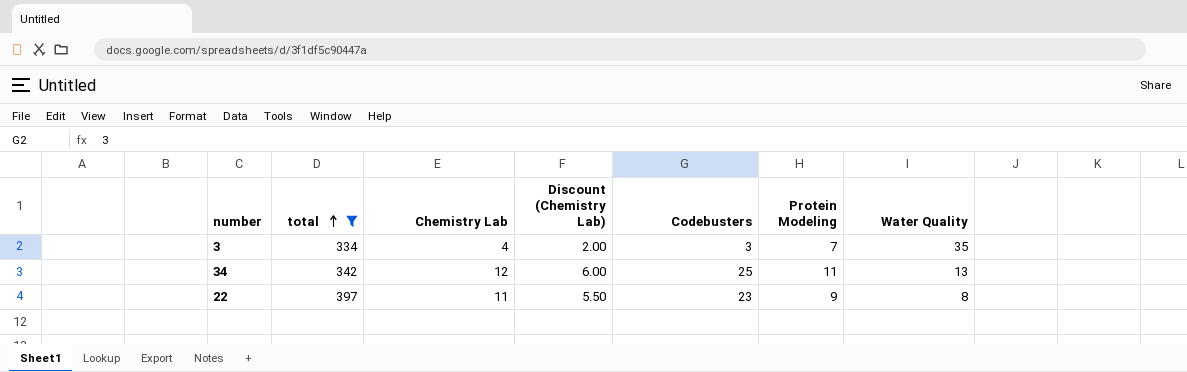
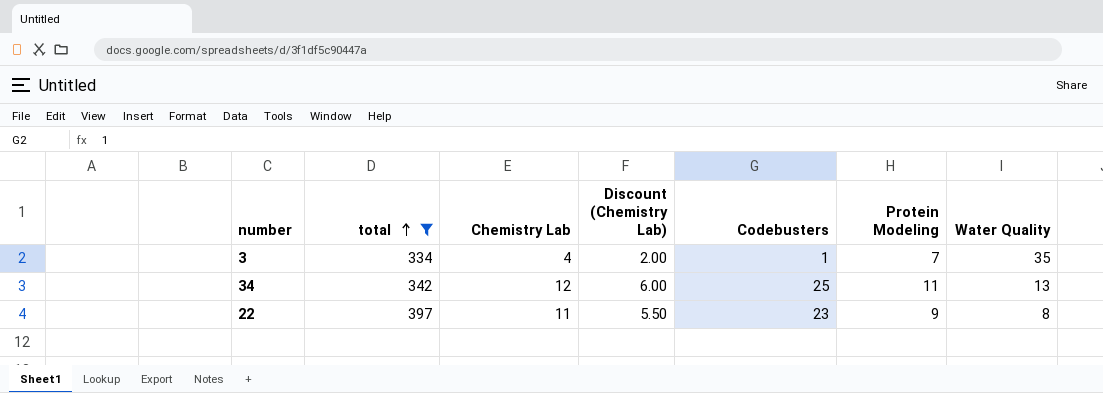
3 | Codebusters: 3 -> 1

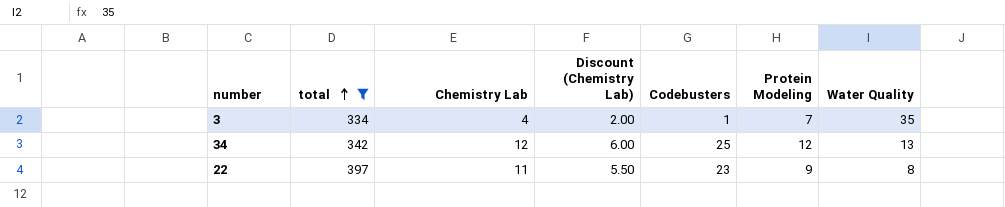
34 | Protein Modeling: 11 -> 12

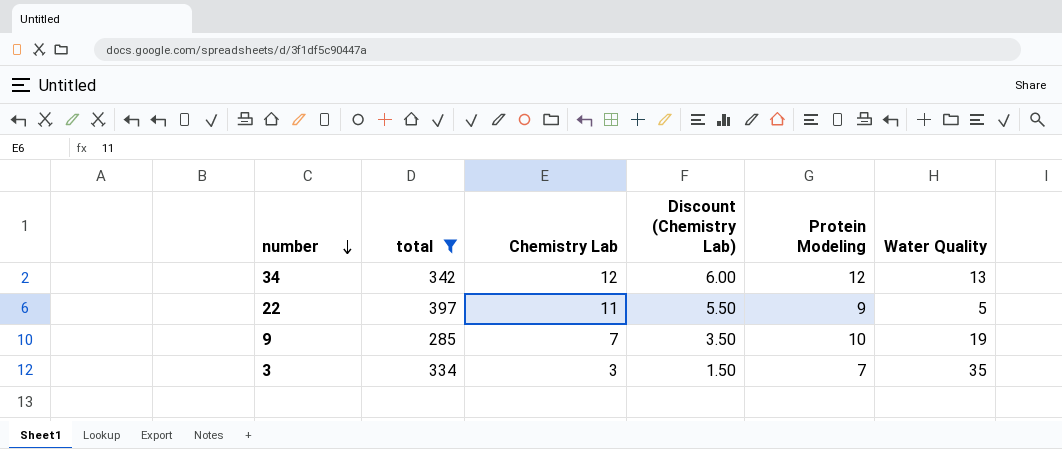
row order: total ascending -> number descending
column Codebusters | position: 5 -> none
22 | Water Quality: 8 -> 5
row 9: none -> 285 | 7 | 3.50 | 10 | 19
3 | Chemistry Lab: 4 -> 3
3 | Discount (Chemistry Lab): 2.00 -> 1.50

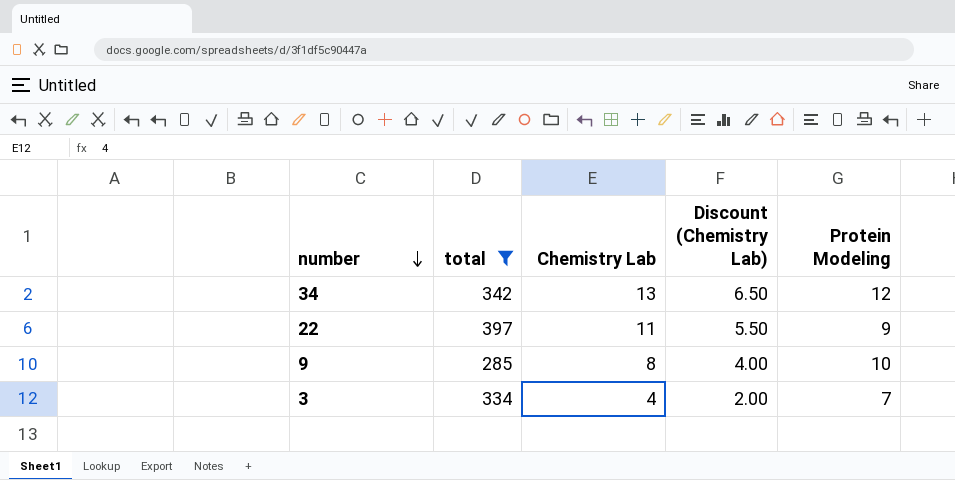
column Water Quality | position: 6 -> none
34 | Chemistry Lab: 12 -> 13
34 | Discount (Chemistry Lab): 6.00 -> 6.50
9 | Chemistry Lab: 7 -> 8
9 | Discount (Chemistry Lab): 3.50 -> 4.00
3 | Chemistry Lab: 3 -> 4
3 | Discount (Chemistry Lab): 1.50 -> 2.00

